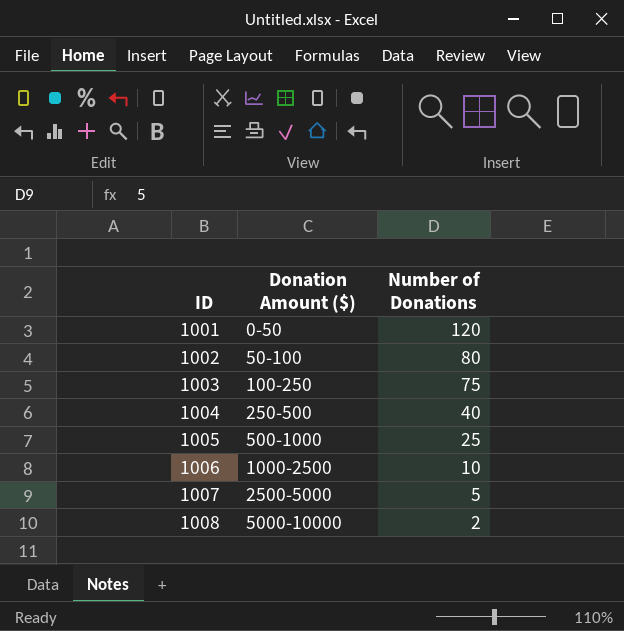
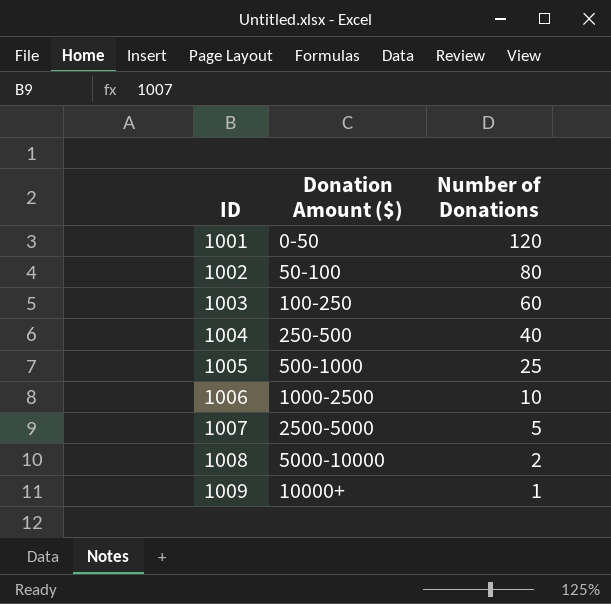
1003 | Number of Donations: 75 -> 60
row 1009: none -> 10000+ | 1

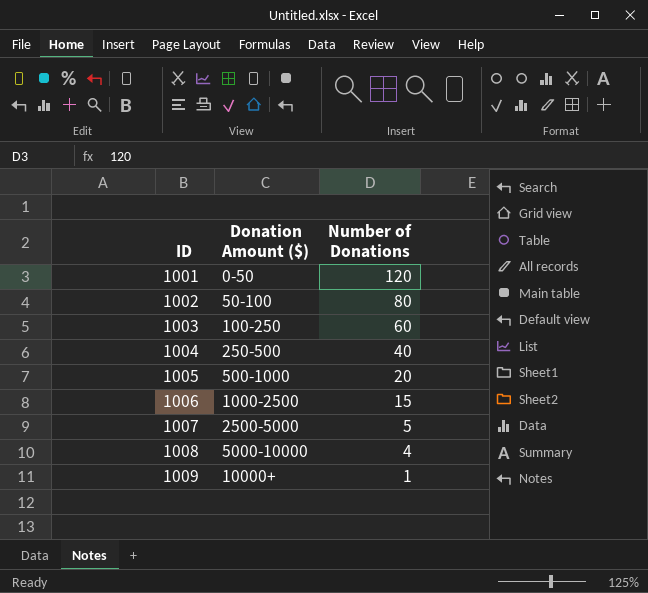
1005 | Number of Donations: 25 -> 20
1006 | Number of Donations: 10 -> 15
1008 | Number of Donations: 2 -> 4

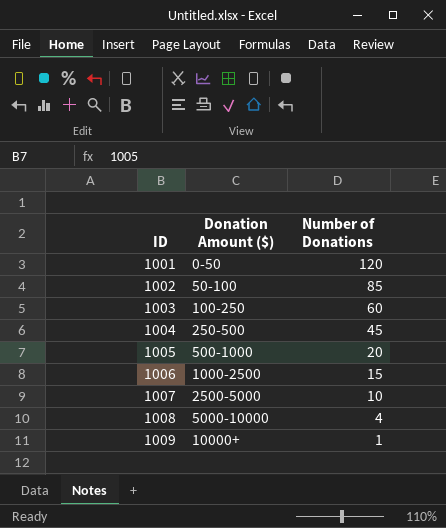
1002 | Number of Donations: 80 -> 85
1004 | Number of Donations: 40 -> 45
1007 | Number of Donations: 5 -> 10

